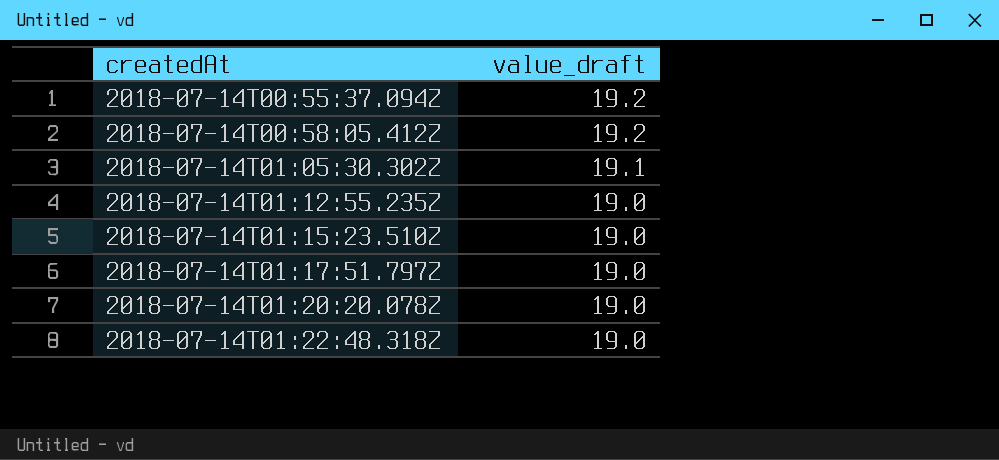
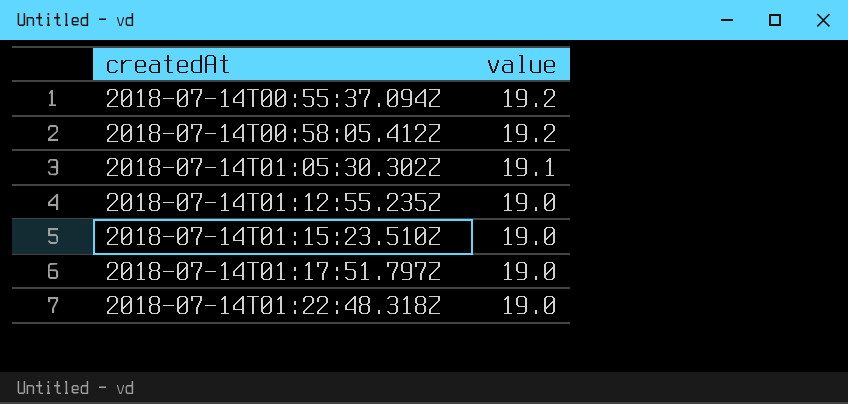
column name: value_draft -> value
row 2018-07-14T01:20:20.078Z: 19.0 -> none

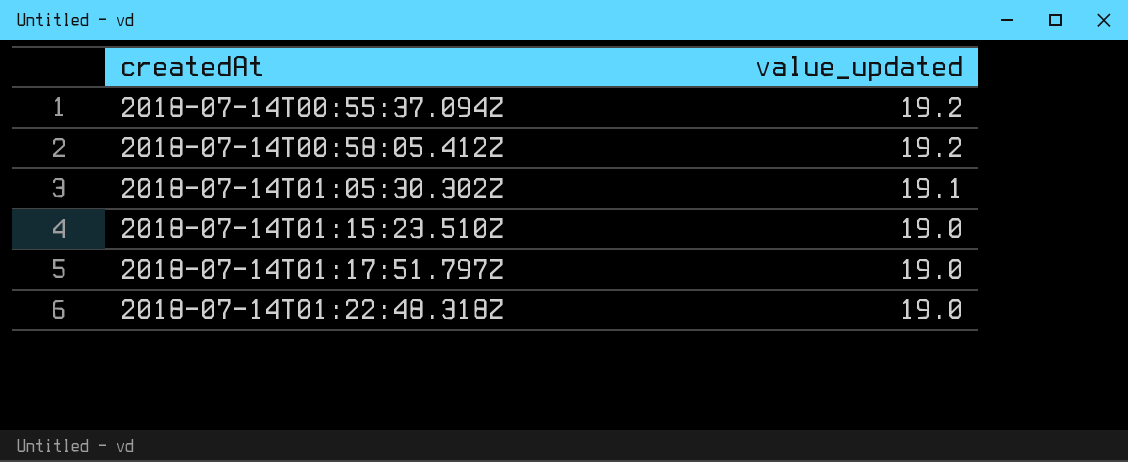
column name: value -> value_updated
row 2018-07-14T01:12:55.235Z: 19.0 -> none

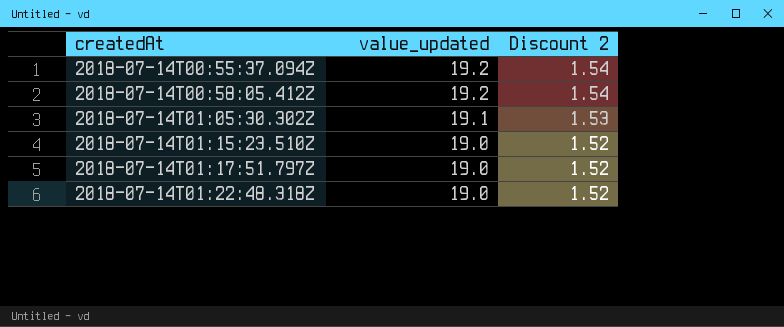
column Discount 2 | formula: none -> [value_updated] * 0.08

